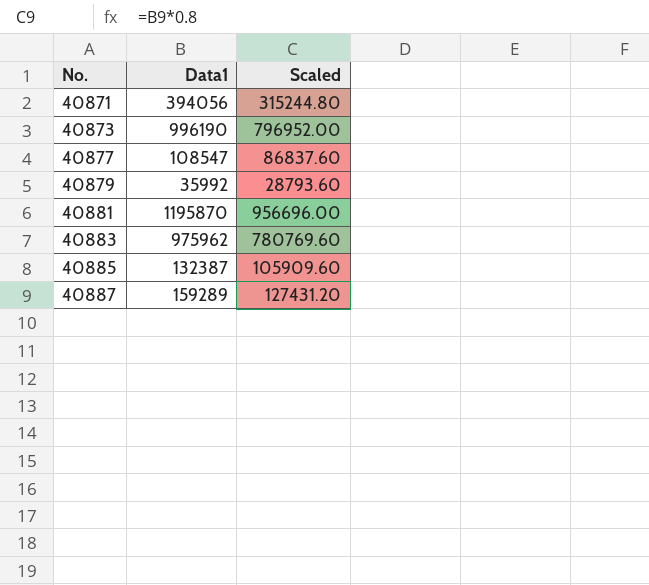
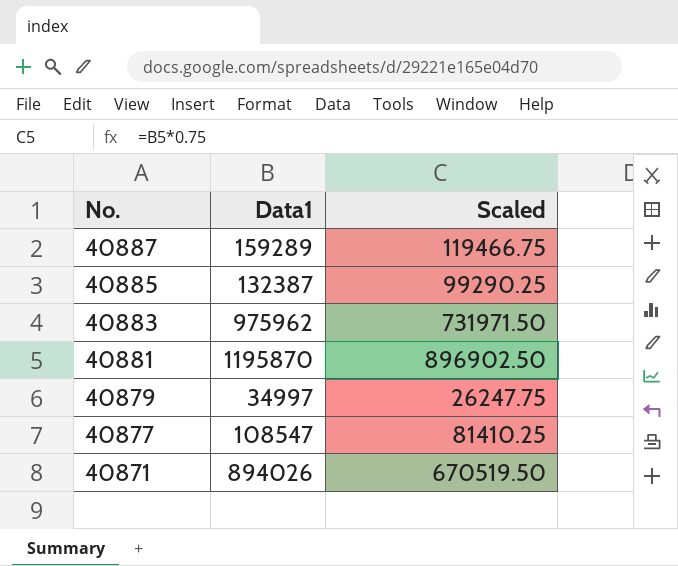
row order: No. ascending -> No. descending
column Scaled | formula: [Data1] * 0.8 -> [Data1] * 0.75
row 40873: 996190 | 796952.00 -> none
40879 | Data1: 35992 -> 34997
40871 | Data1: 394056 -> 894026

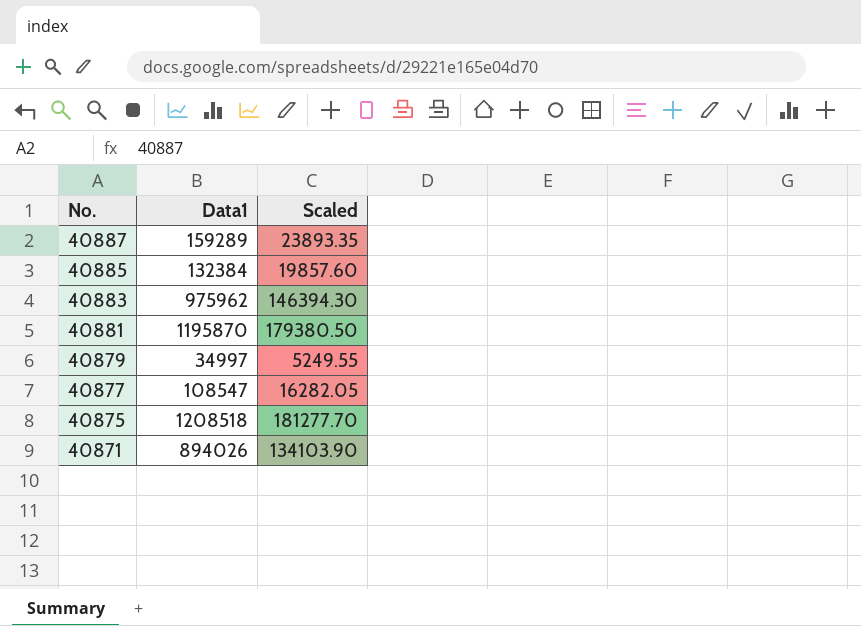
column Scaled | formula: [Data1] * 0.75 -> [Data1] * 0.15
40885 | Data1: 132387 -> 132384
row 40875: none -> 1208518 | 181277.70

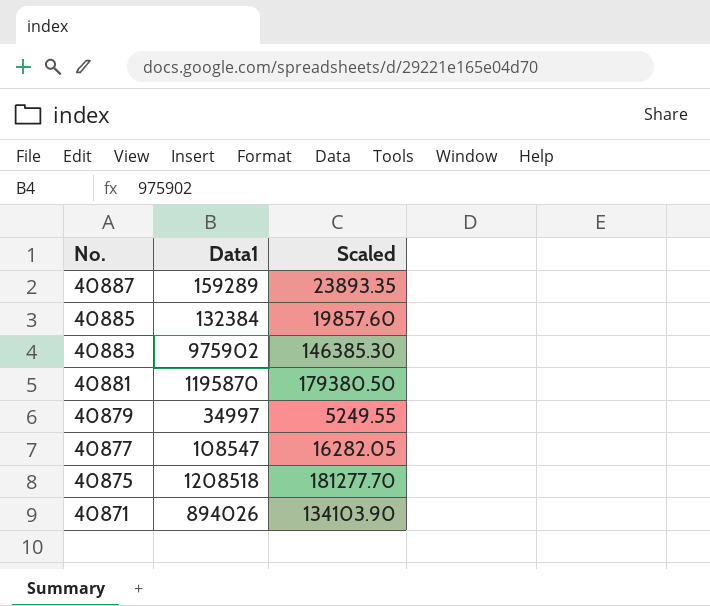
40883 | Data1: 975962 -> 975902
40883 | Scaled: 146394.30 -> 146385.30

